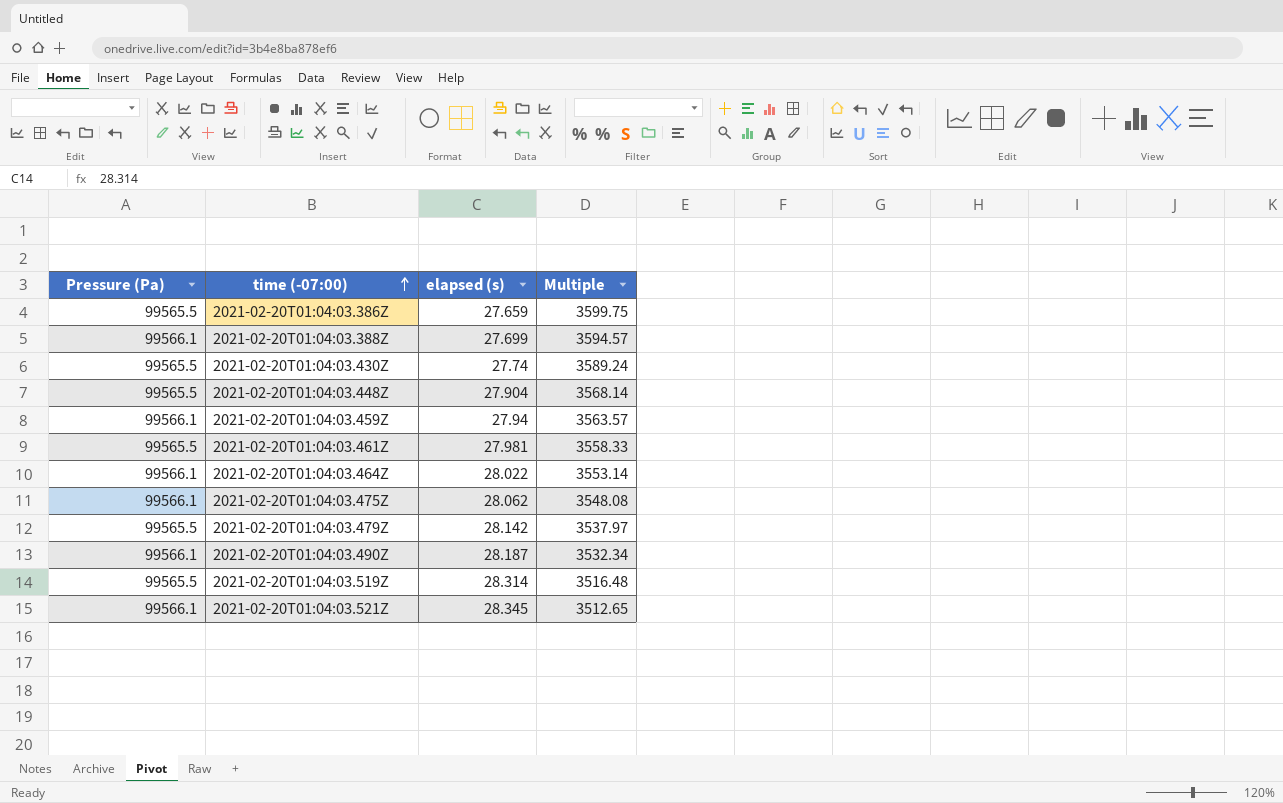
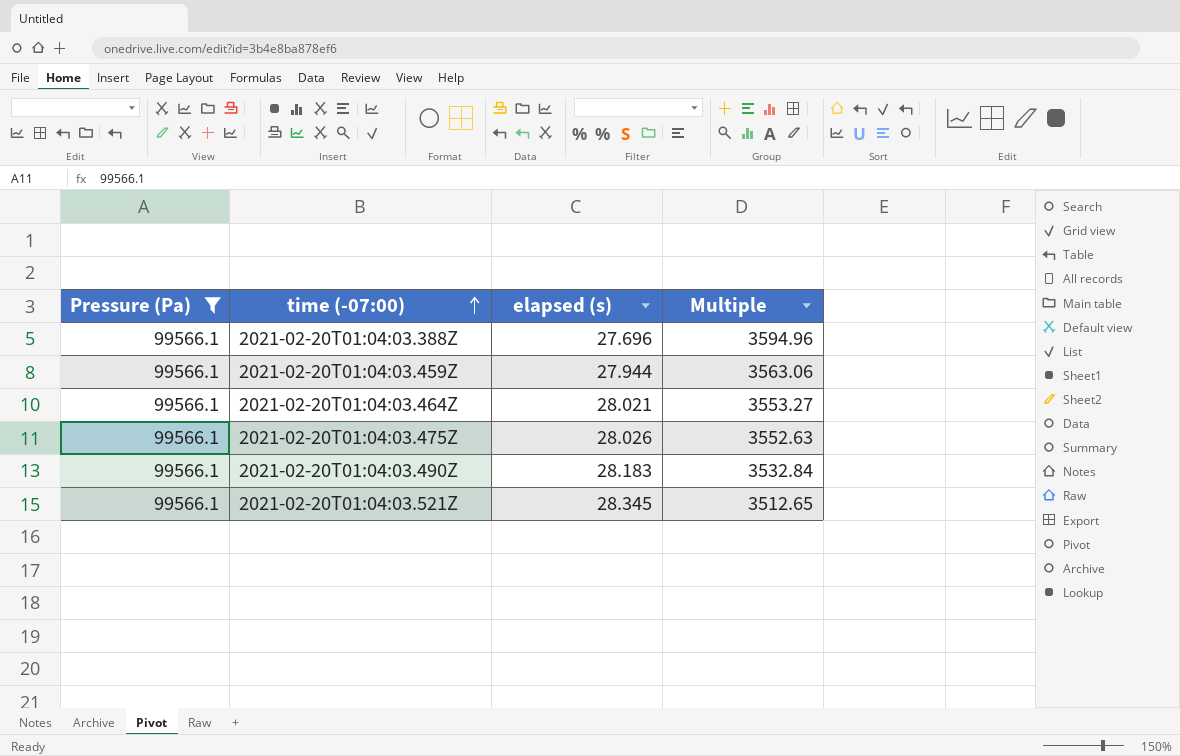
filter: none -> Pressure (Pa) = 99566.1
2021-02-20T01:04:03.388Z | elapsed (s): 27.699 -> 27.696
2021-02-20T01:04:03.388Z | Multiple: 3594.57 -> 3594.96
2021-02-20T01:04:03.459Z | elapsed (s): 27.94 -> 27.944
2021-02-20T01:04:03.459Z | Multiple: 3563.57 -> 3563.06
2021-02-20T01:04:03.464Z | elapsed (s): 28.022 -> 28.021
2021-02-20T01:04:03.464Z | Multiple: 3553.14 -> 3553.27
2021-02-20T01:04:03.475Z | elapsed (s): 28.062 -> 28.026
2021-02-20T01:04:03.475Z | Multiple: 3548.08 -> 3552.63
2021-02-20T01:04:03.490Z | elapsed (s): 28.187 -> 28.183
2021-02-20T01:04:03.490Z | Multiple: 3532.34 -> 3532.84

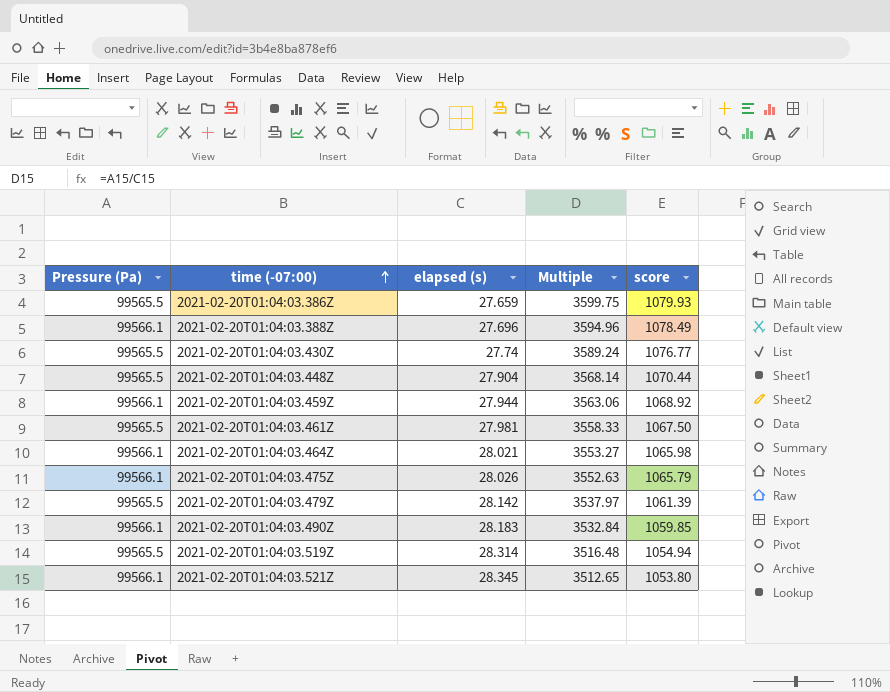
filter: Pressure (Pa) = 99566.1 -> none
column score | formula: none -> [Multiple] * 0.3

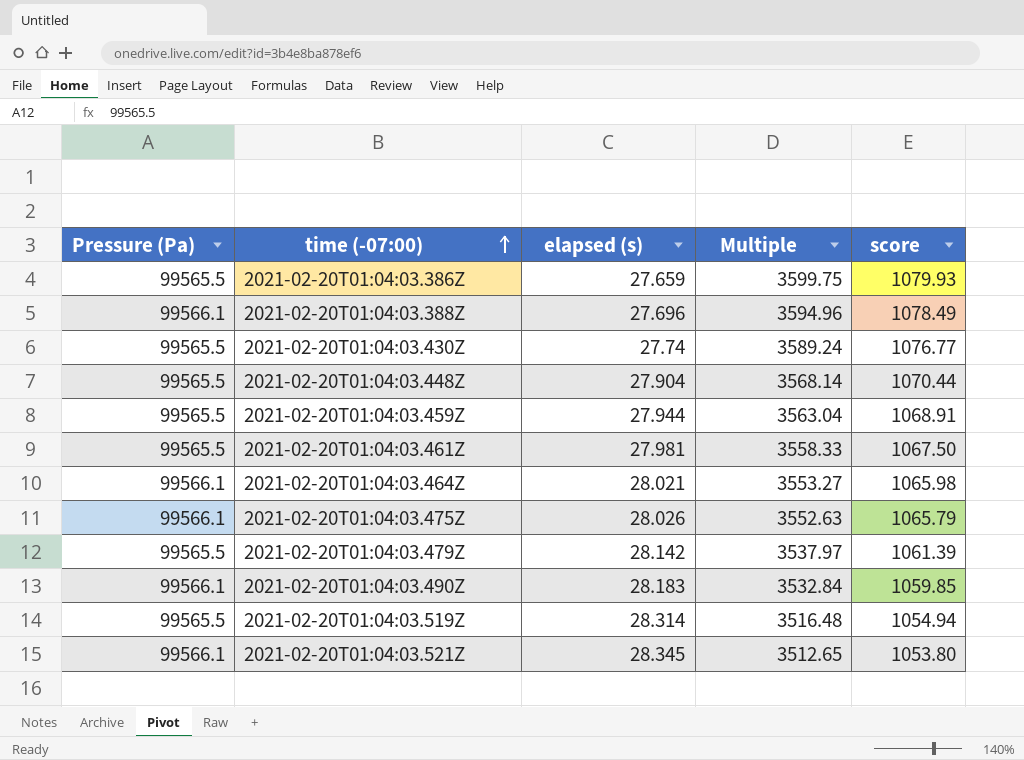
2021-02-20T01:04:03.459Z | Pressure (Pa): 99566.1 -> 99565.5
2021-02-20T01:04:03.459Z | Multiple: 3563.06 -> 3563.04
2021-02-20T01:04:03.459Z | score: 1068.92 -> 1068.91

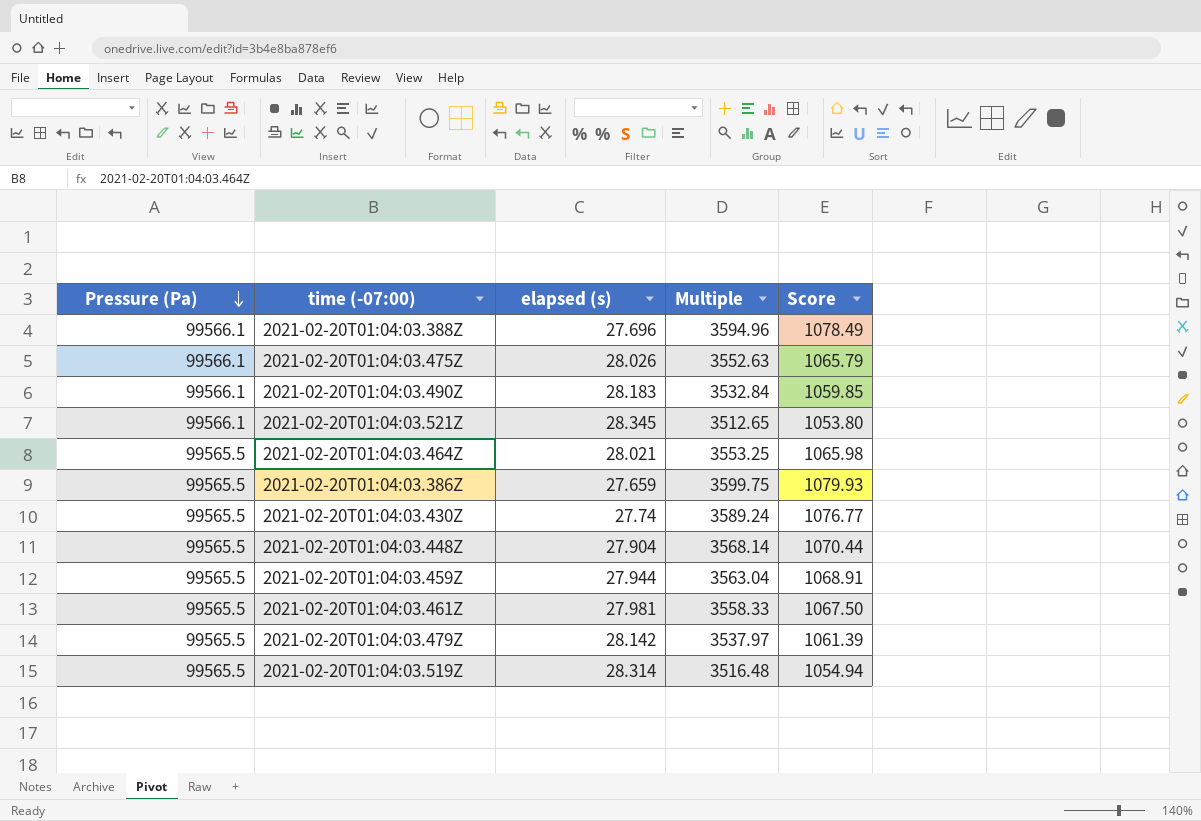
row order: time (-07:00) ascending -> Pressure (Pa) descending
column name: score -> Score
2021-02-20T01:04:03.464Z | Pressure (Pa): 99566.1 -> 99565.5
2021-02-20T01:04:03.464Z | Multiple: 3553.27 -> 3553.25

